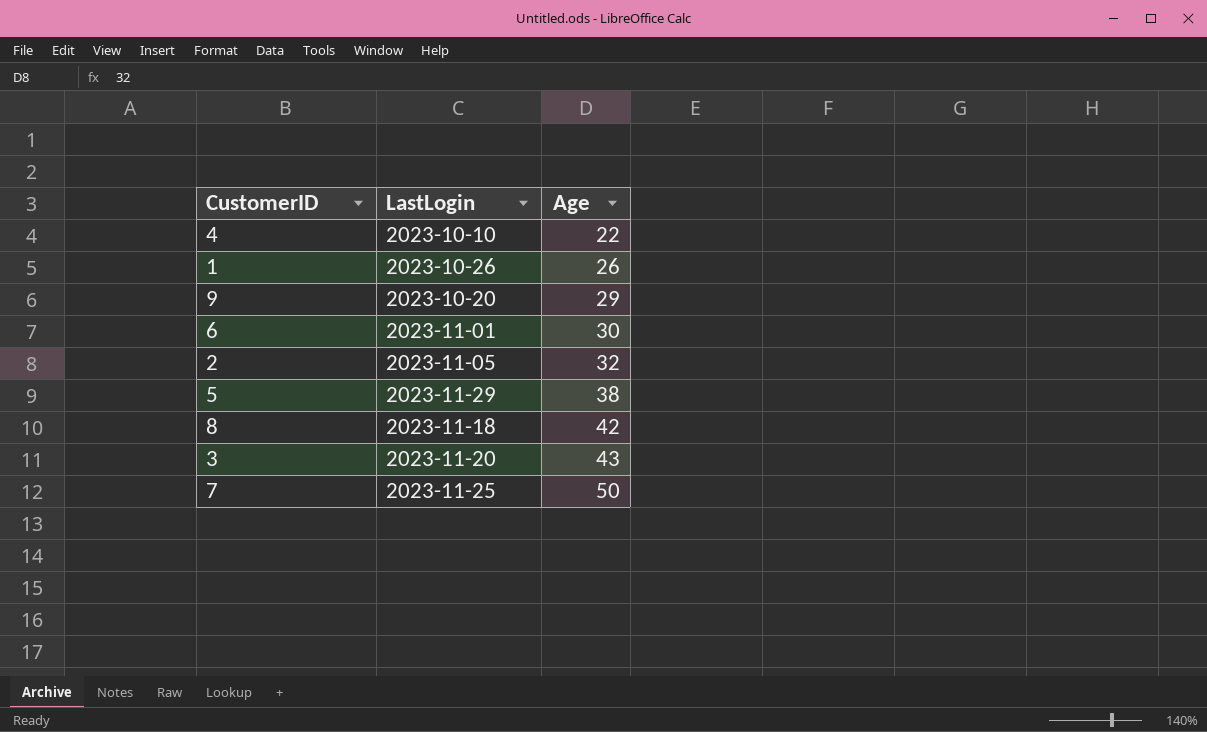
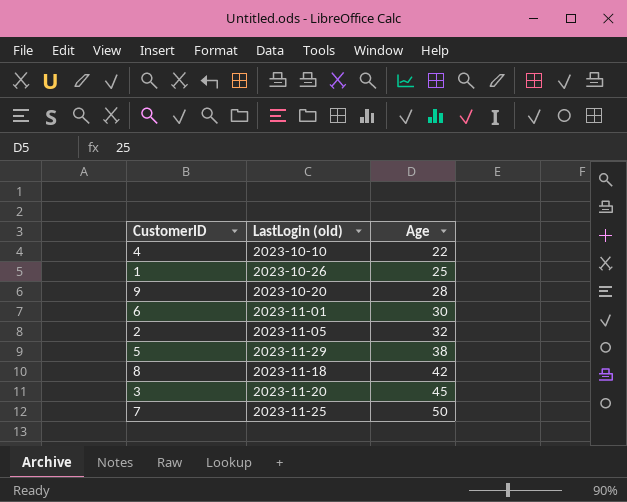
column name: LastLogin -> LastLogin (old)
1 | Age: 26 -> 25
9 | Age: 29 -> 28
3 | Age: 43 -> 45

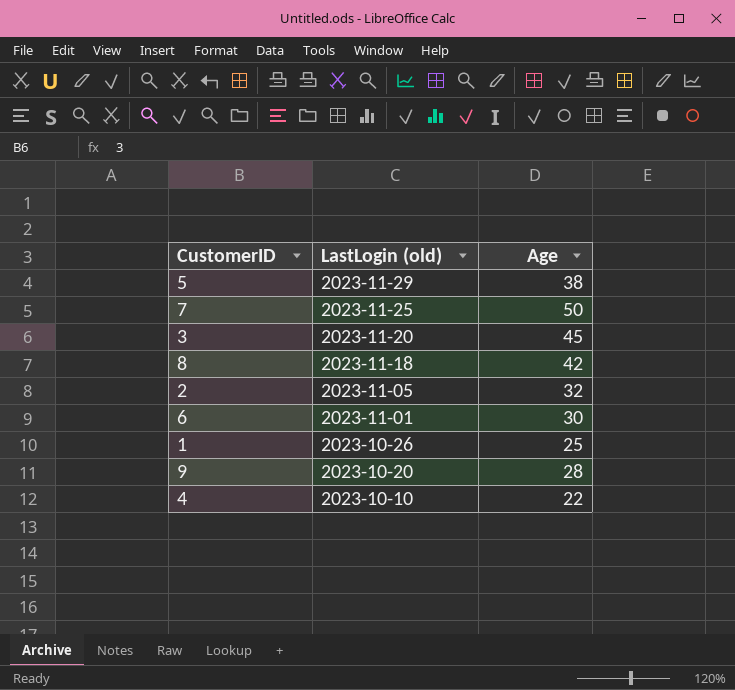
row order: Age ascending -> LastLogin (old) descending

